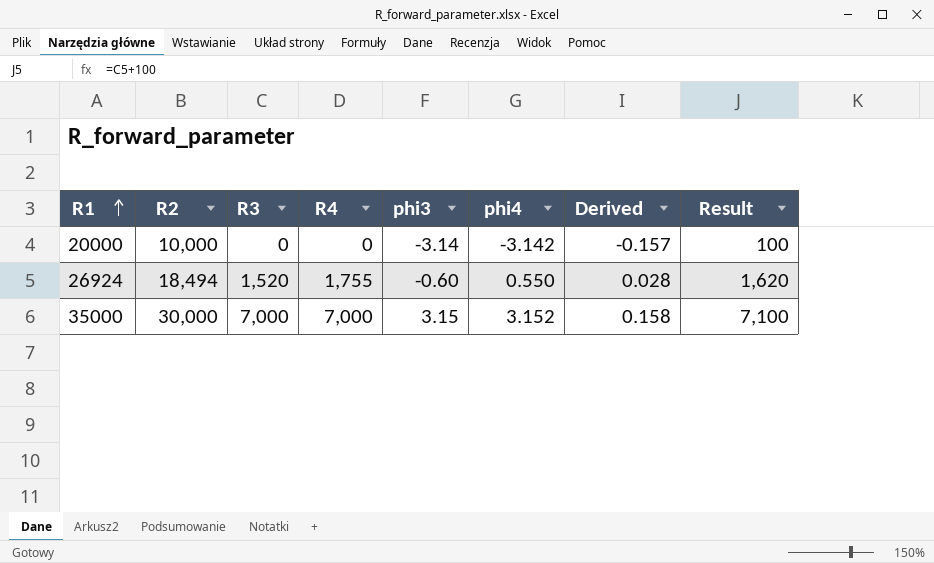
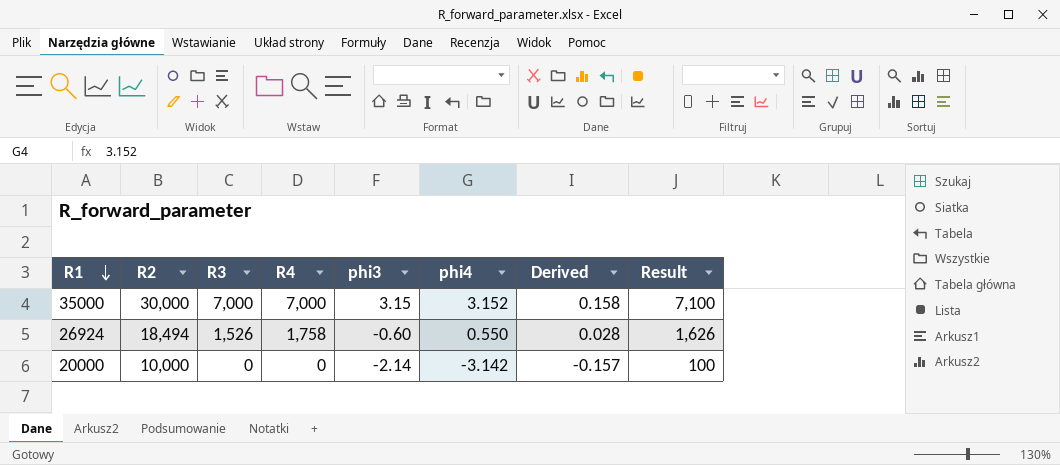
row order: R1 ascending -> R1 descending
26924 | R3: 1,520 -> 1,526
26924 | R4: 1,755 -> 1,758
26924 | Result: 1,620 -> 1,626
20000 | phi3: -3.14 -> -2.14

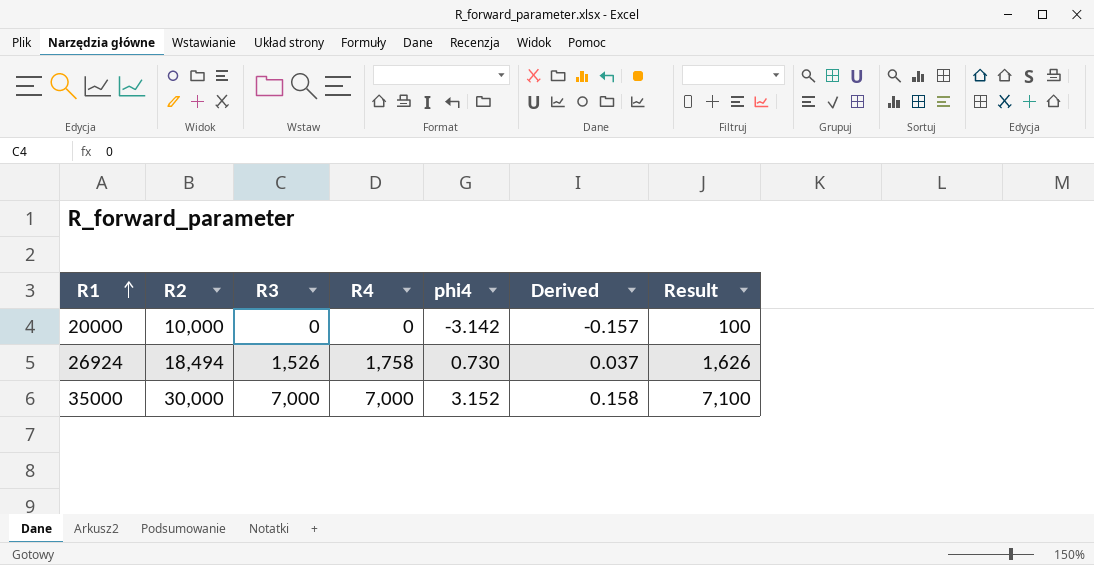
row order: R1 descending -> R1 ascending
column phi3 | position: 5 -> none
26924 | phi4: 0.550 -> 0.730
26924 | Derived: 0.028 -> 0.037

